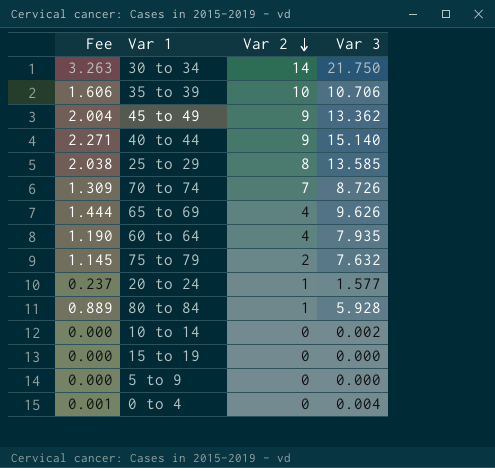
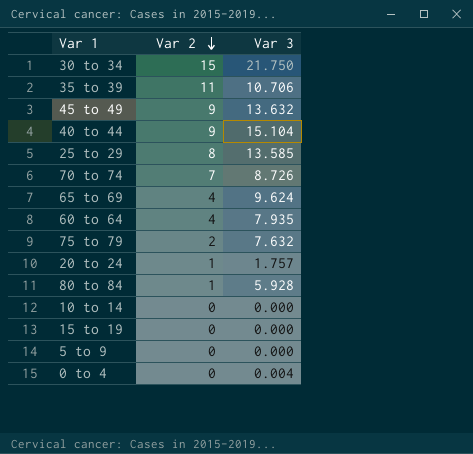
column Fee | formula: [Var 3] * 0.15 -> none
30 to 34 | Var 2: 14 -> 15
35 to 39 | Var 2: 10 -> 11
45 to 49 | Var 3: 13.362 -> 13.632
40 to 44 | Var 3: 15.140 -> 15.104
65 to 69 | Var 3: 9.626 -> 9.624
20 to 24 | Var 3: 1.577 -> 1.757
10 to 14 | Var 3: 0.002 -> 0.000

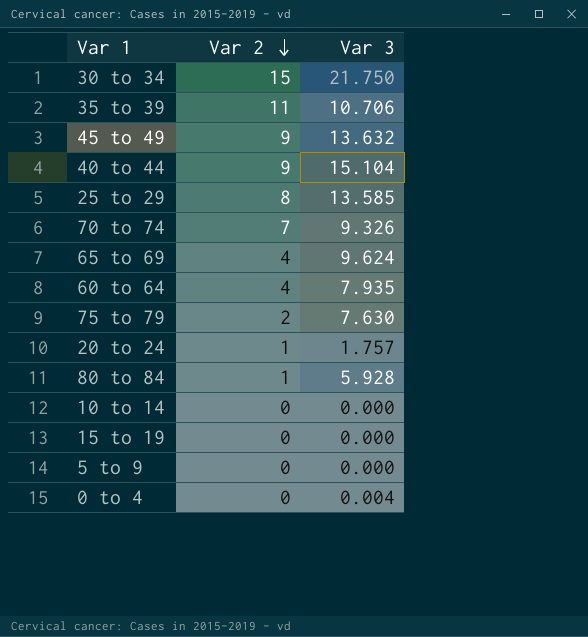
70 to 74 | Var 3: 8.726 -> 9.326
75 to 79 | Var 3: 7.632 -> 7.630

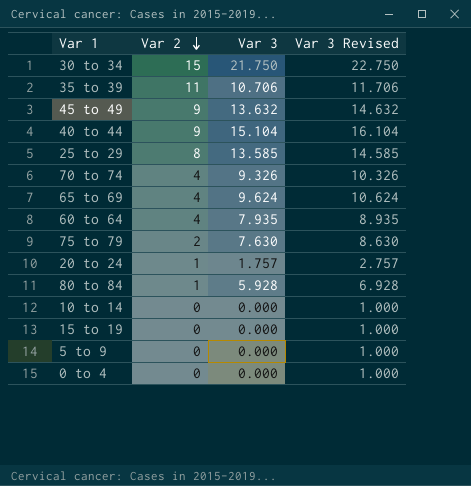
column Var 3 Revised | formula: none -> [Var 3] + 1
70 to 74 | Var 2: 7 -> 4
0 to 4 | Var 3: 0.004 -> 0.000

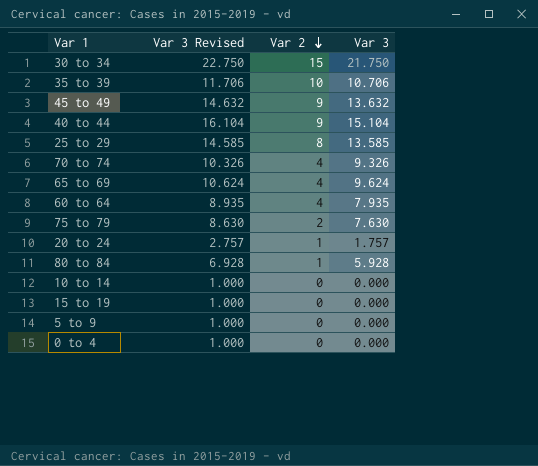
column Var 3 Revised | position: 4 -> 2
35 to 39 | Var 2: 11 -> 10

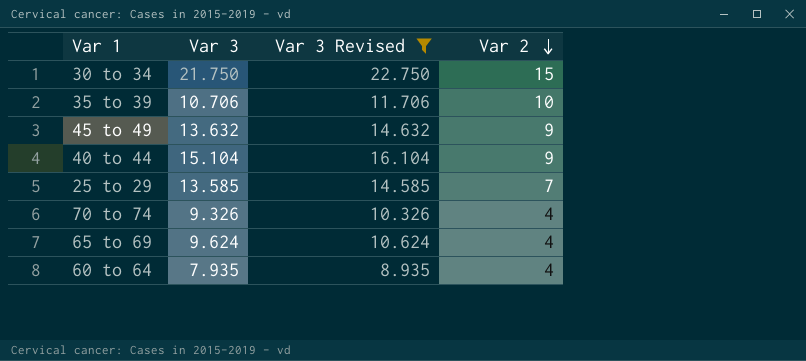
filter: none -> Var 3 Revised >= 8.935
column Var 3 | position: 4 -> 2
25 to 29 | Var 2: 8 -> 7

